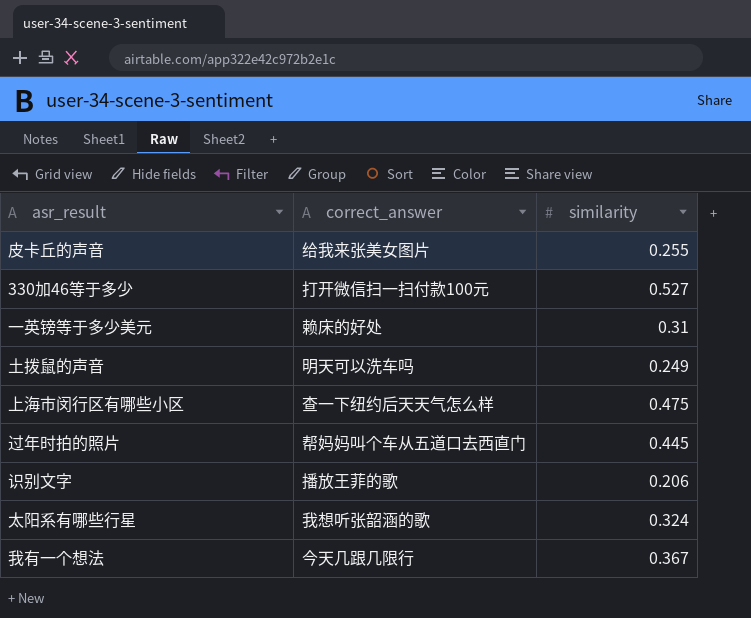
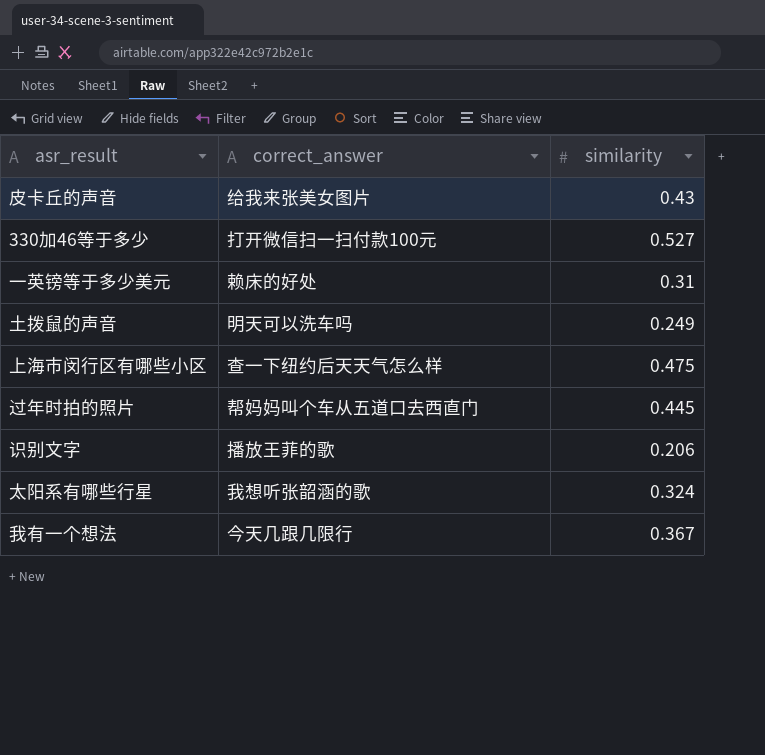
皮卡丘的声音 | similarity: 0.255 -> 0.43

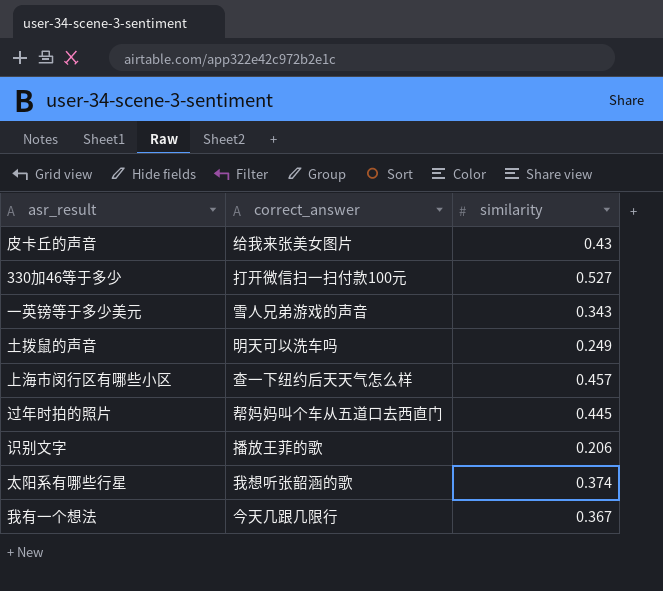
一英镑等于多少美元 | correct_answer: 赖床的好处 -> 雪人兄弟游戏的声音
一英镑等于多少美元 | similarity: 0.31 -> 0.343
上海市闵行区有哪些小区 | similarity: 0.475 -> 0.457
太阳系有哪些行星 | similarity: 0.324 -> 0.374

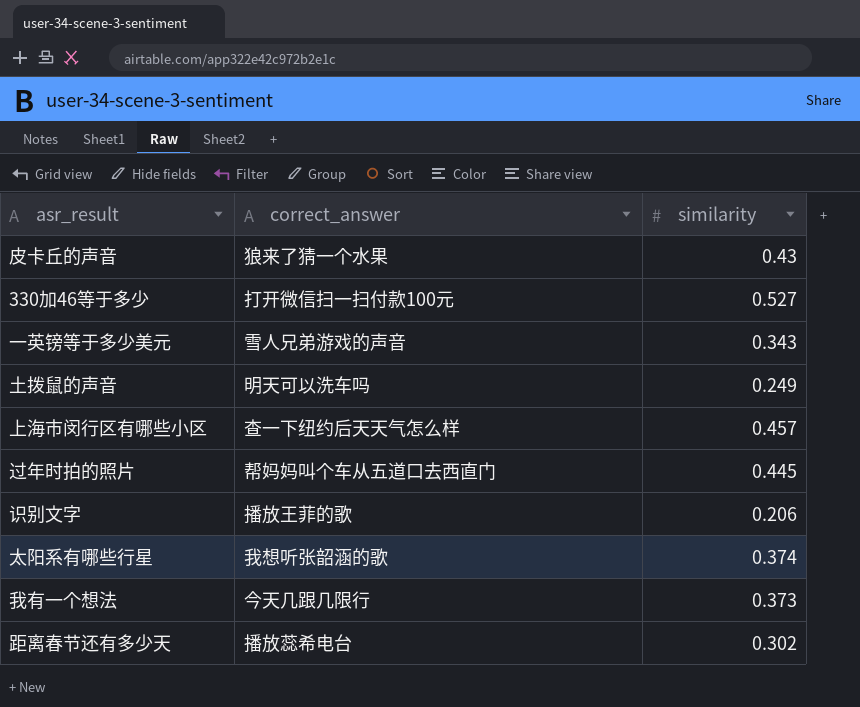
皮卡丘的声音 | correct_answer: 给我来张美女图片 -> 狼来了猜一个水果
我有一个想法 | similarity: 0.367 -> 0.373
row 距离春节还有多少天: none -> 播放蕊希电台 | 0.302

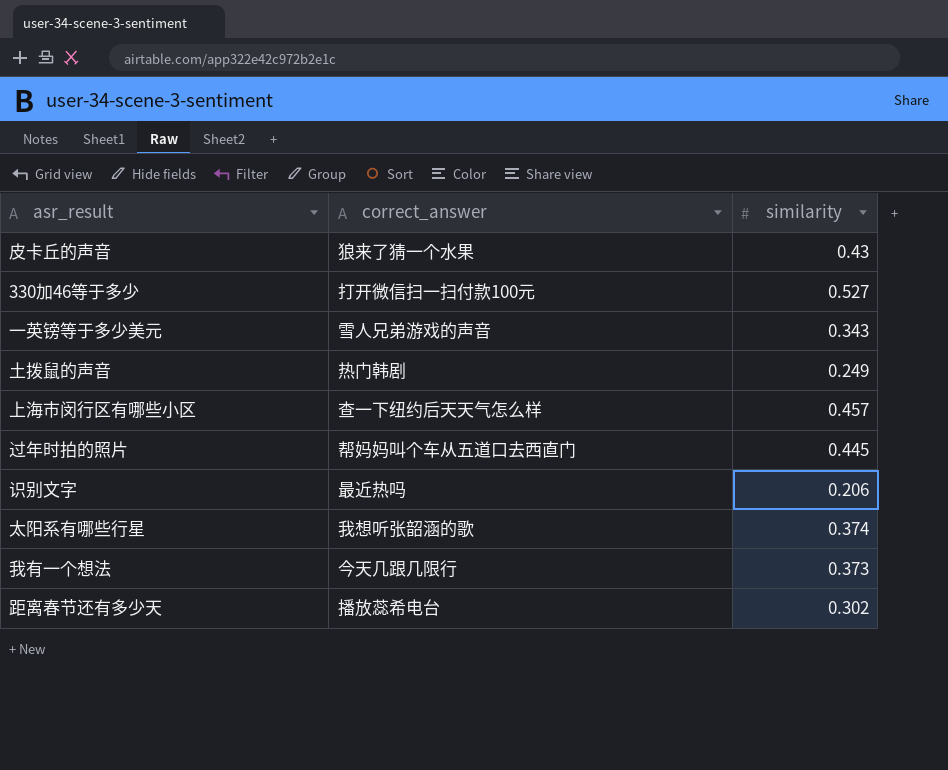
土拨鼠的声音 | correct_answer: 明天可以洗车吗 -> 热门韩剧
识别文字 | correct_answer: 播放王菲的歌 -> 最近热吗

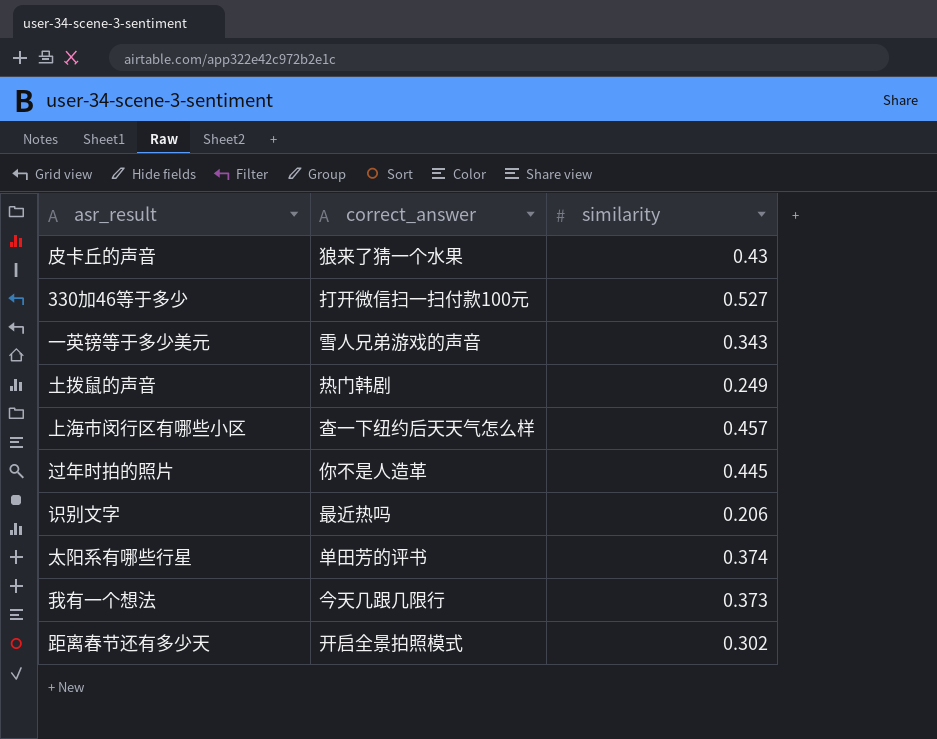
过年时拍的照片 | correct_answer: 帮妈妈叫个车从五道口去西直门 -> 你不是人造革
太阳系有哪些行星 | correct_answer: 我想听张韶涵的歌 -> 单田芳的评书
距离春节还有多少天 | correct_answer: 播放蕊希电台 -> 开启全景拍照模式

